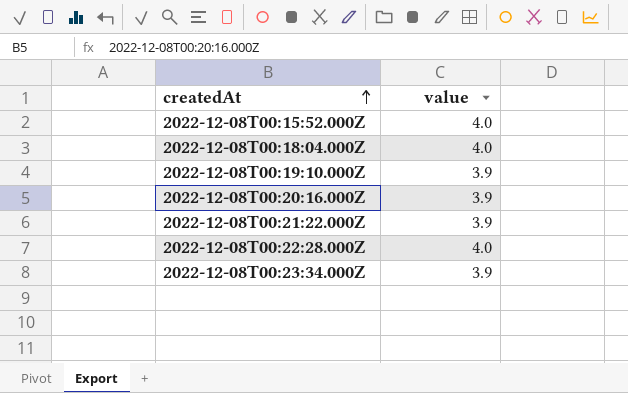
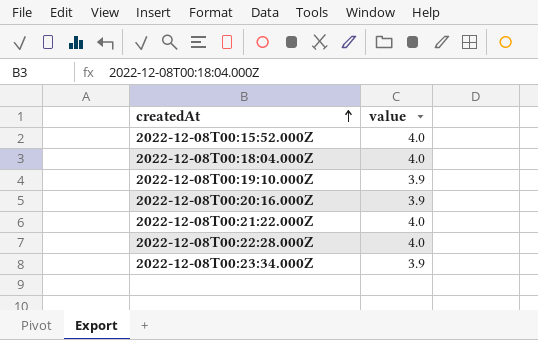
2022-12-08T00:21:22.000Z | value: 3.9 -> 4.0

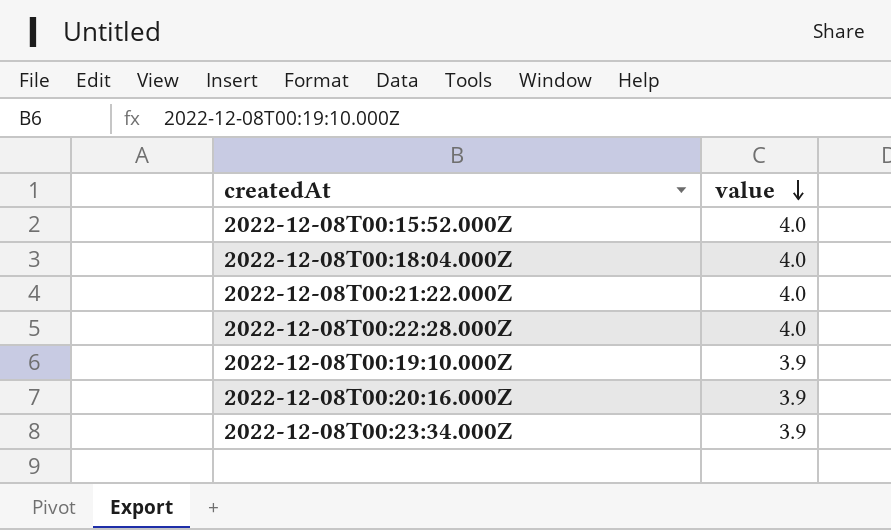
row order: createdAt ascending -> value descending

